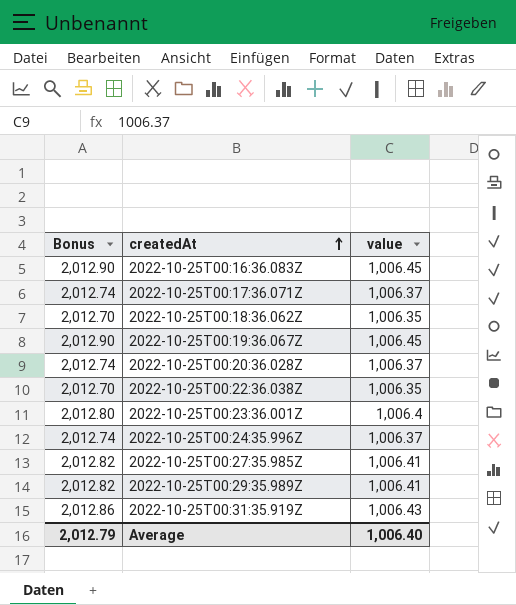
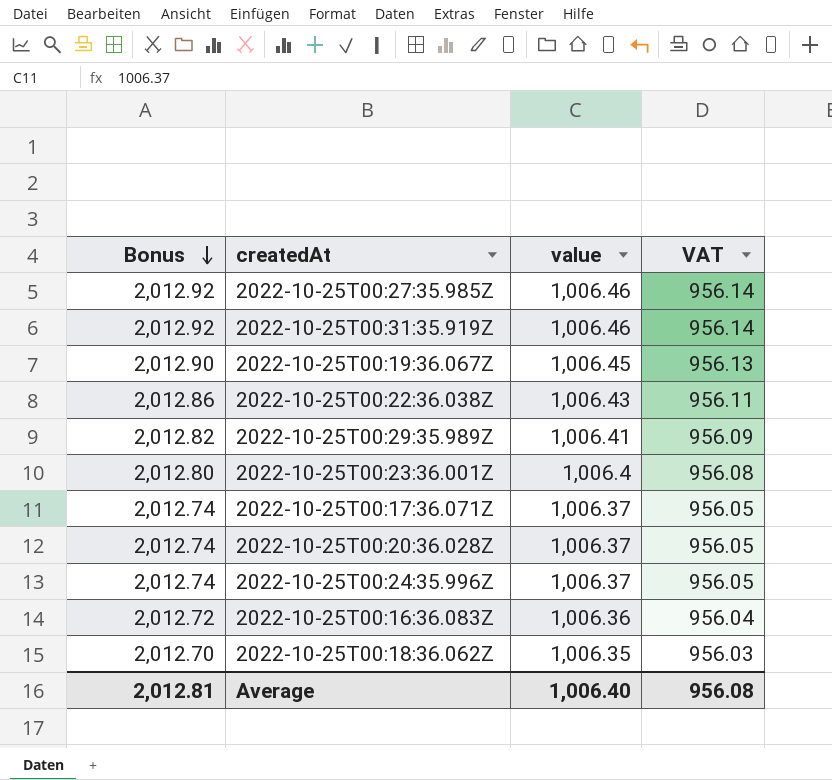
row order: createdAt ascending -> Bonus descending
column VAT | formula: none -> [value] * 0.95
2022-10-25T00:27:35.985Z | Bonus: 2,012.82 -> 2,012.92
2022-10-25T00:27:35.985Z | value: 1,006.41 -> 1,006.46
2022-10-25T00:31:35.919Z | Bonus: 2,012.86 -> 2,012.92
2022-10-25T00:31:35.919Z | value: 1,006.43 -> 1,006.46
2022-10-25T00:22:36.038Z | Bonus: 2,012.70 -> 2,012.86
2022-10-25T00:22:36.038Z | value: 1,006.35 -> 1,006.43
2022-10-25T00:16:36.083Z | Bonus: 2,012.90 -> 2,012.72
2022-10-25T00:16:36.083Z | value: 1,006.45 -> 1,006.36
Average | Bonus: 2,012.79 -> 2,012.81

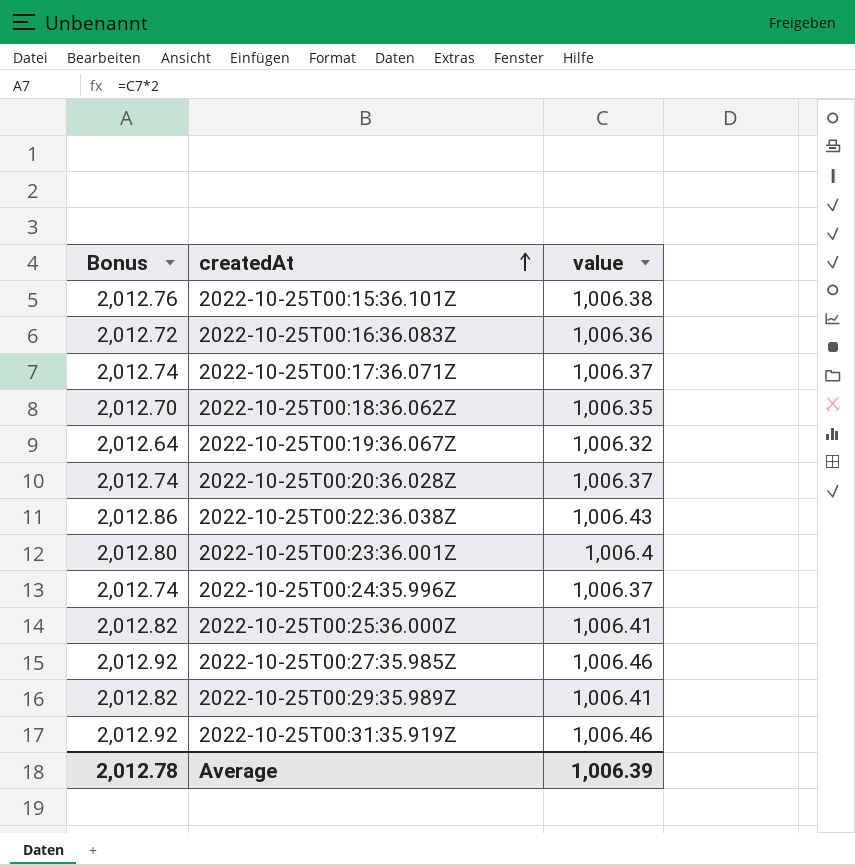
row order: Bonus descending -> createdAt ascending
column VAT | formula: [value] * 0.95 -> none
row 2022-10-25T00:15:36.101Z: none -> 2,012.76 | 1,006.38
2022-10-25T00:19:36.067Z | Bonus: 2,012.90 -> 2,012.64
2022-10-25T00:19:36.067Z | value: 1,006.45 -> 1,006.32
row 2022-10-25T00:25:36.000Z: none -> 2,012.82 | 1,006.41
Average | Bonus: 2,012.81 -> 2,012.78
Average | value: 1,006.40 -> 1,006.39

